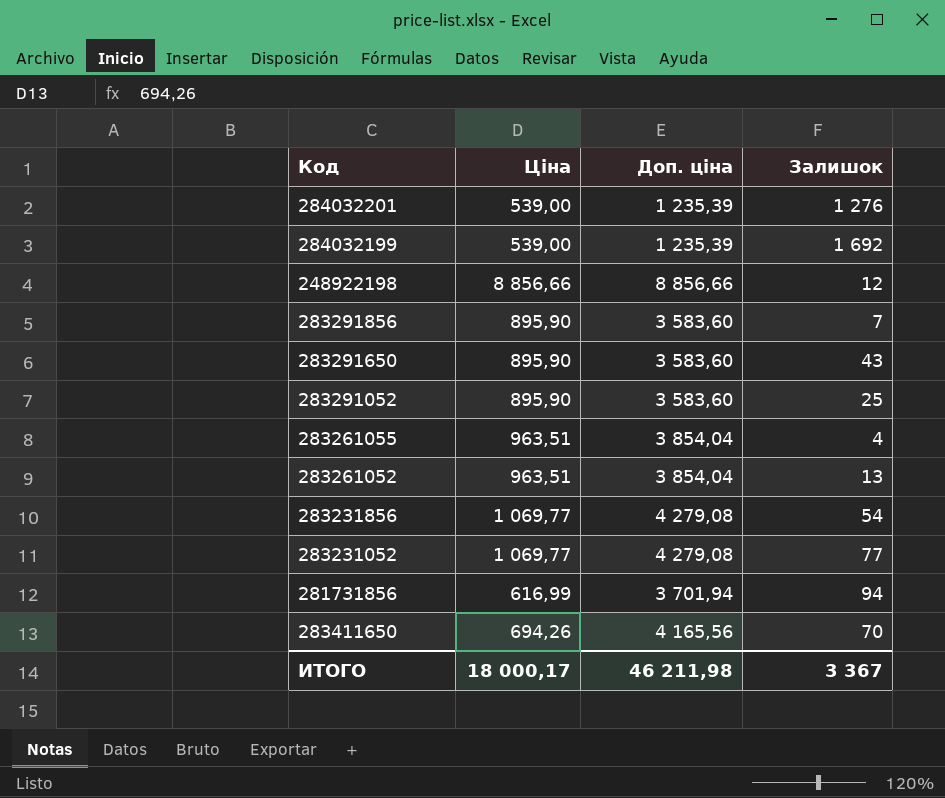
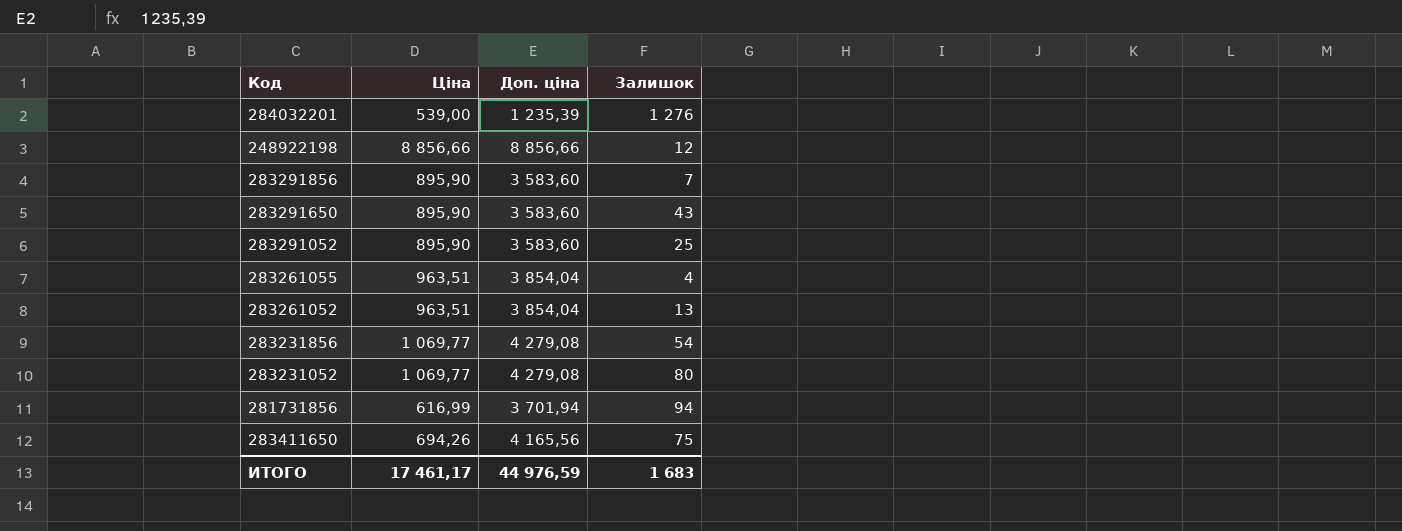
row 284032199: 539,00 | 1 235,39 | 1 692 -> none
283231052 | Залишок: 77 -> 80
283411650 | Залишок: 70 -> 75
ИТОГО | Ціна: 18 000,17 -> 17 461,17
ИТОГО | Доп. ціна: 46 211,98 -> 44 976,59
ИТОГО | Залишок: 3 367 -> 1 683

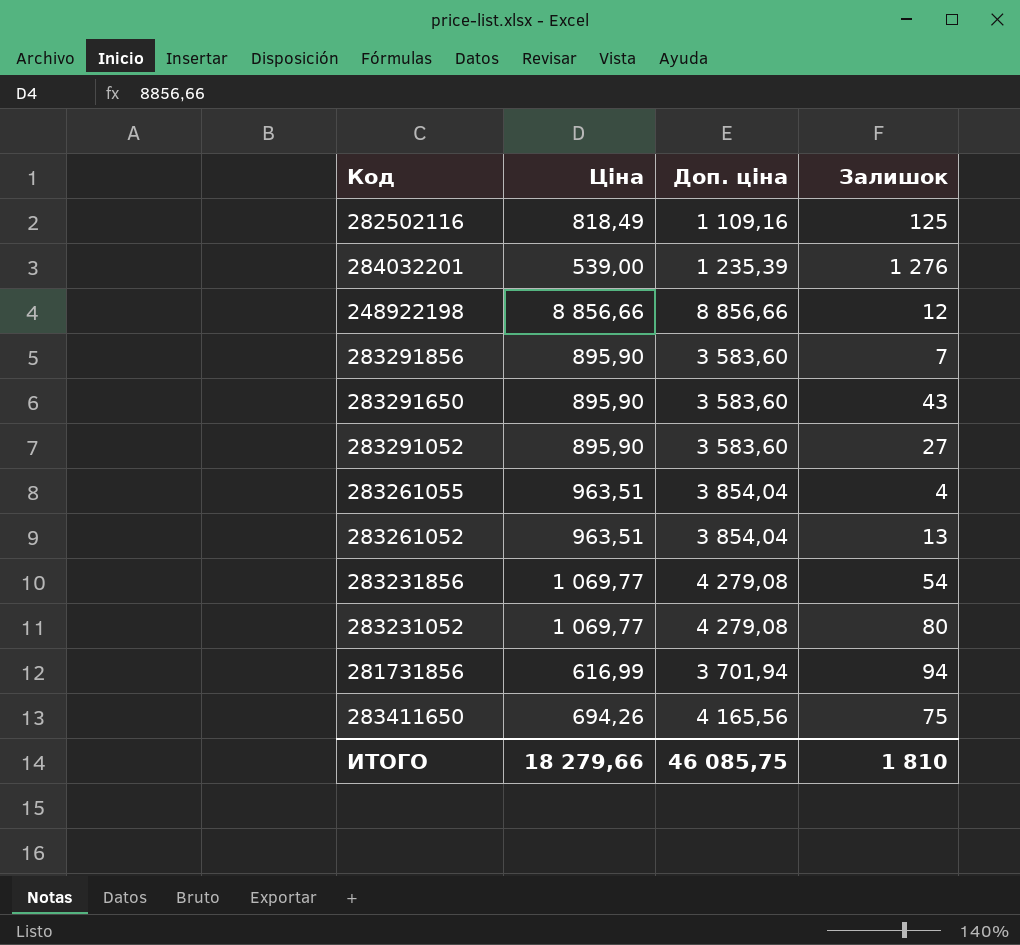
row 282502116: none -> 818,49 | 1 109,16 | 125
283291052 | Залишок: 25 -> 27
ИТОГО | Ціна: 17 461,17 -> 18 279,66
ИТОГО | Доп. ціна: 44 976,59 -> 46 085,75
ИТОГО | Залишок: 1 683 -> 1 810

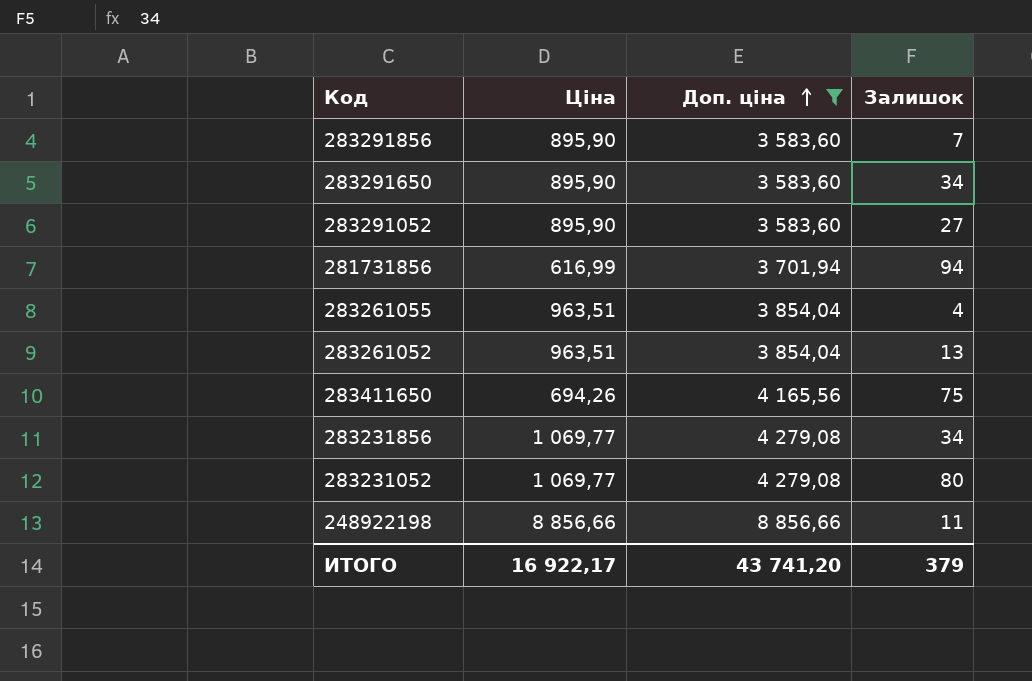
filter: none -> Доп. ціна >= 3 583,60
row order: none -> Доп. ціна ascending
283291650 | Залишок: 43 -> 34
283231856 | Залишок: 54 -> 34
248922198 | Залишок: 12 -> 11
ИТОГО | Ціна: 18 279,66 -> 16 922,17
ИТОГО | Доп. ціна: 46 085,75 -> 43 741,20
ИТОГО | Залишок: 1 810 -> 379

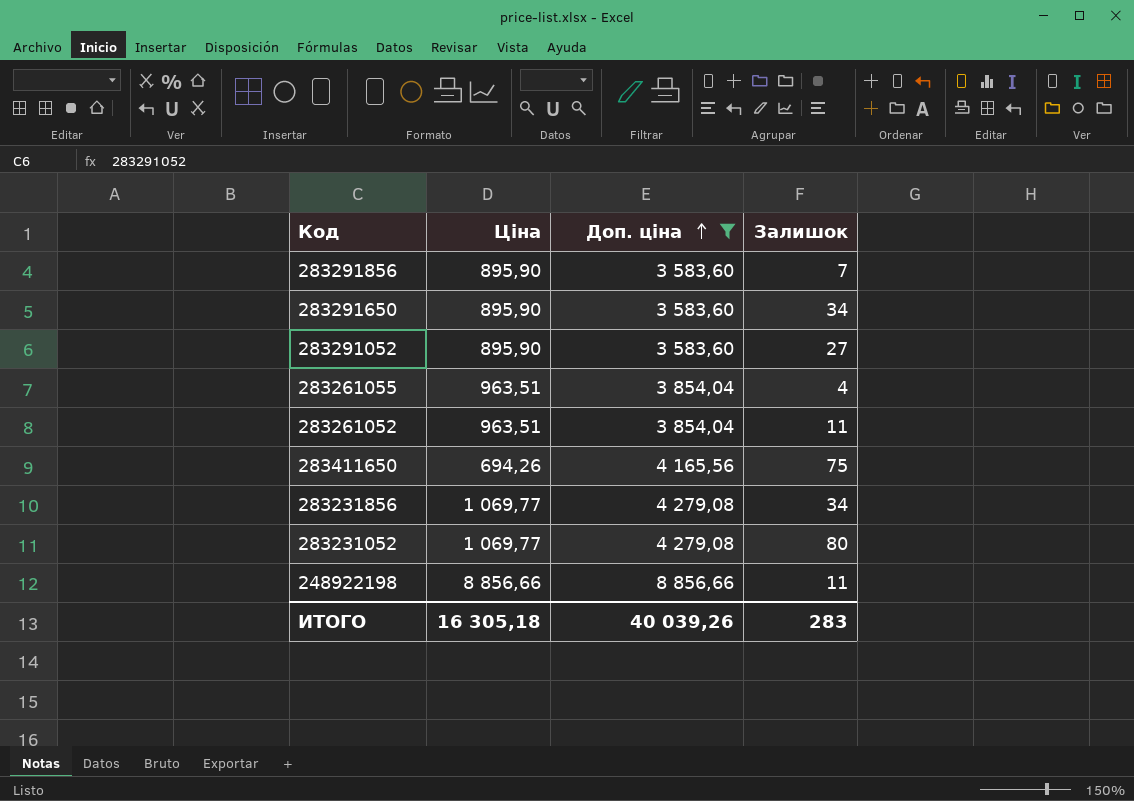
row 281731856: 616,99 | 3 701,94 | 94 -> none
283261052 | Залишок: 13 -> 11
ИТОГО | Ціна: 16 922,17 -> 16 305,18
ИТОГО | Доп. ціна: 43 741,20 -> 40 039,26
ИТОГО | Залишок: 379 -> 283

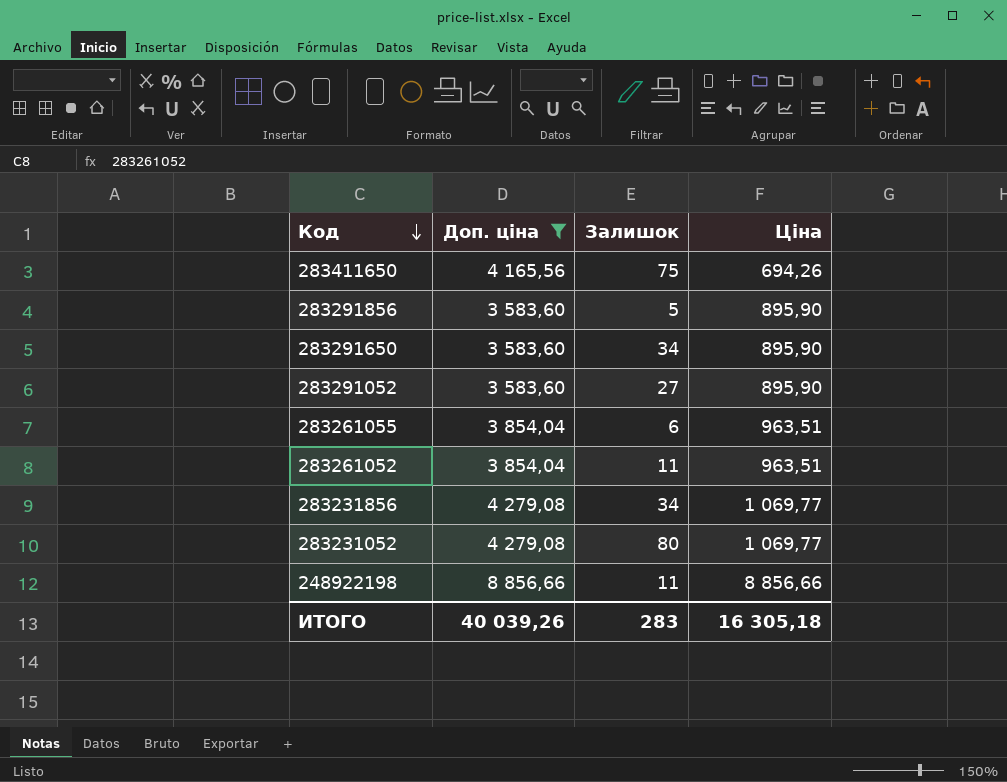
row order: Доп. ціна ascending -> Код descending
column Ціна | position: 2 -> 4
283291856 | Залишок: 7 -> 5
283261055 | Залишок: 4 -> 6

